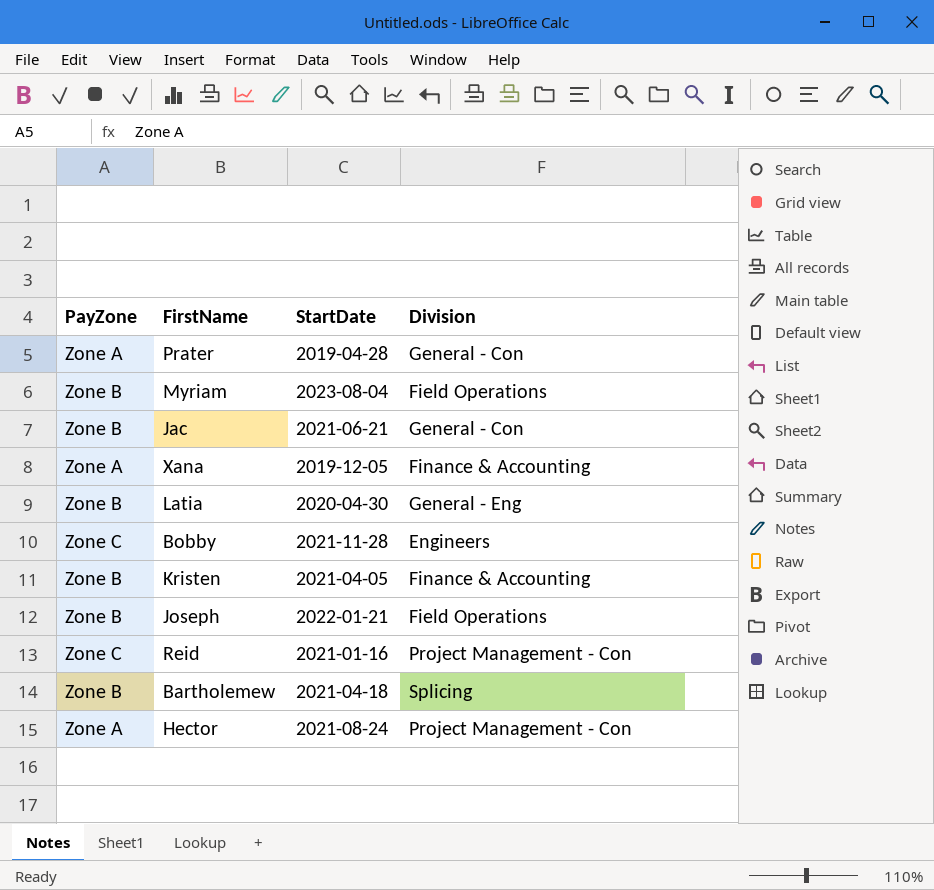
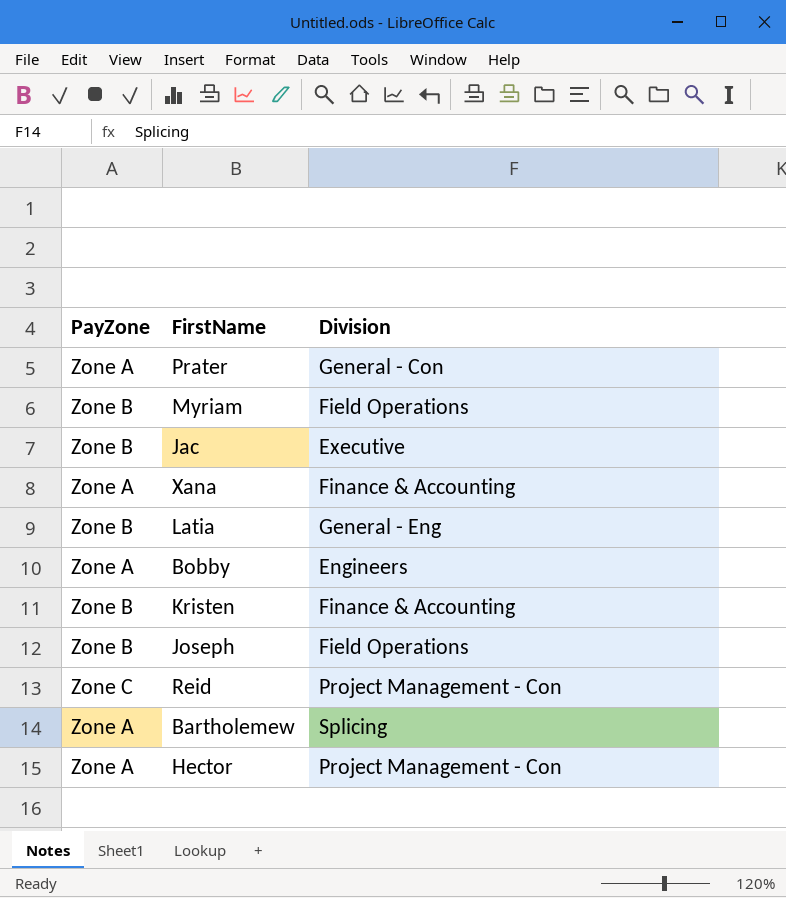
column StartDate | position: 3 -> none
Jac | Division: General - Con -> Executive
Bobby | PayZone: Zone C -> Zone A
Bartholemew | PayZone: Zone B -> Zone A

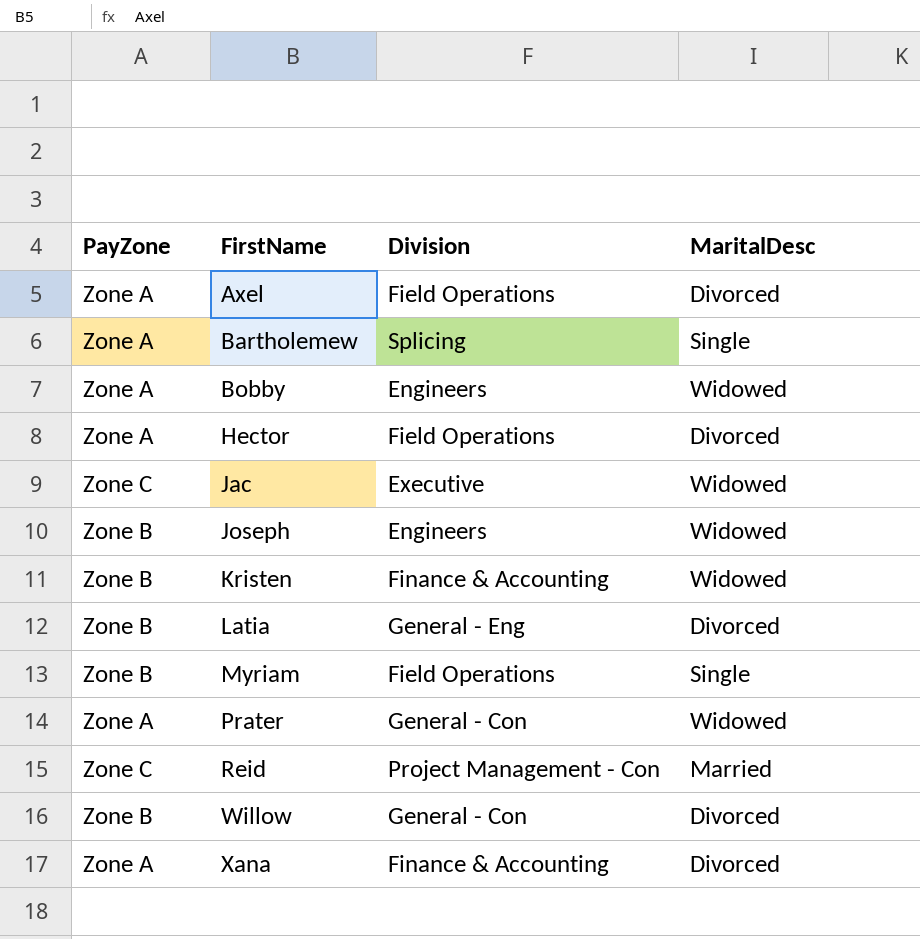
row order: none -> FirstName ascending
column MaritalDesc | position: none -> 4
row Axel: none -> Zone A | Field Operations | Divorced
Hector | Division: Project Management - Con -> Field Operations
Jac | PayZone: Zone B -> Zone C
Joseph | Division: Field Operations -> Engineers
row Willow: none -> Zone B | General - Con | Divorced

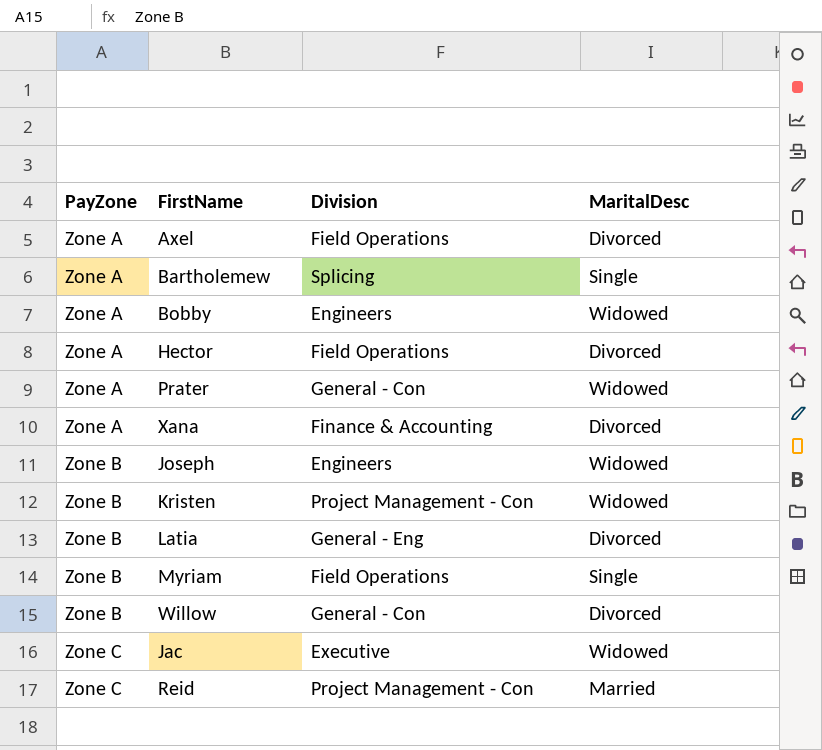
row order: FirstName ascending -> PayZone ascending
Kristen | Division: Finance & Accounting -> Project Management - Con

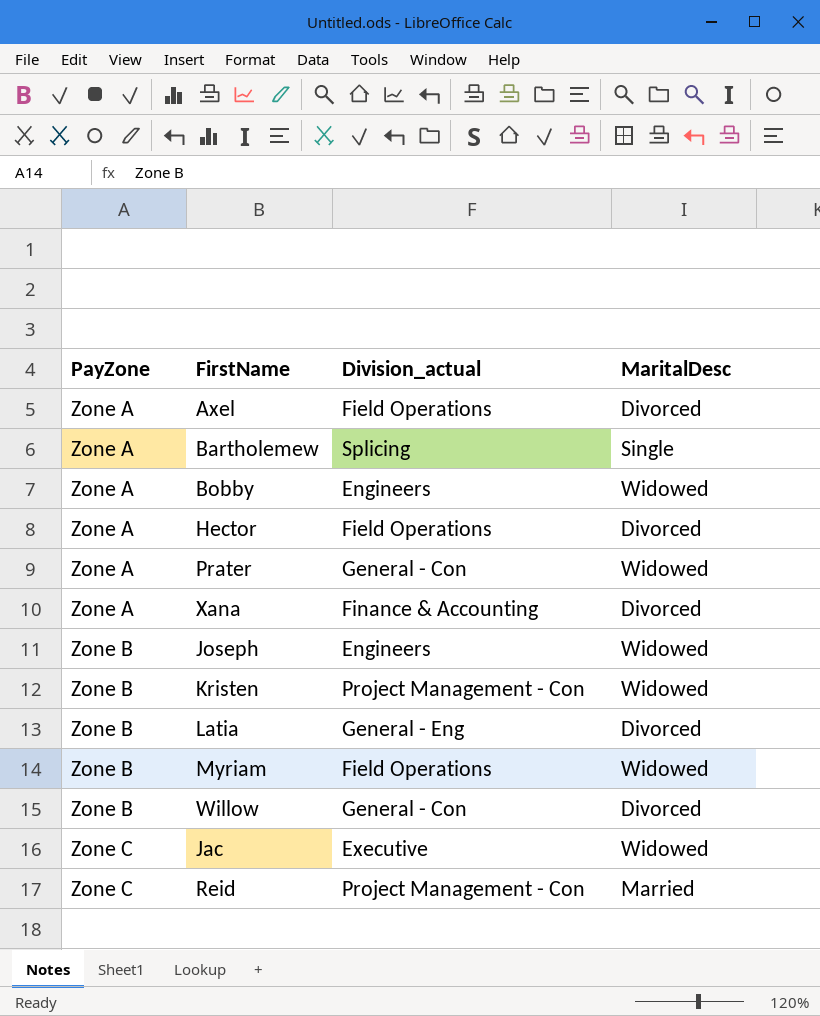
column name: Division -> Division_actual
Myriam | MaritalDesc: Single -> Widowed

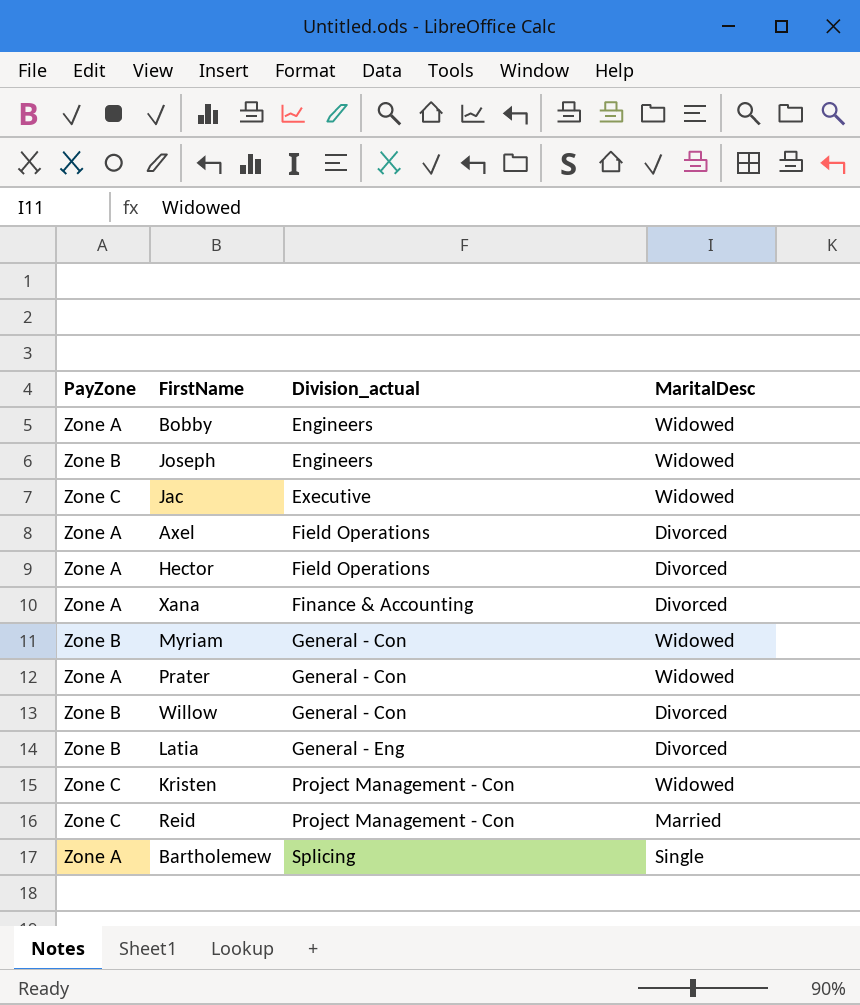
row order: PayZone ascending -> Division_actual ascending
Myriam | Division_actual: Field Operations -> General - Con
Kristen | PayZone: Zone B -> Zone C

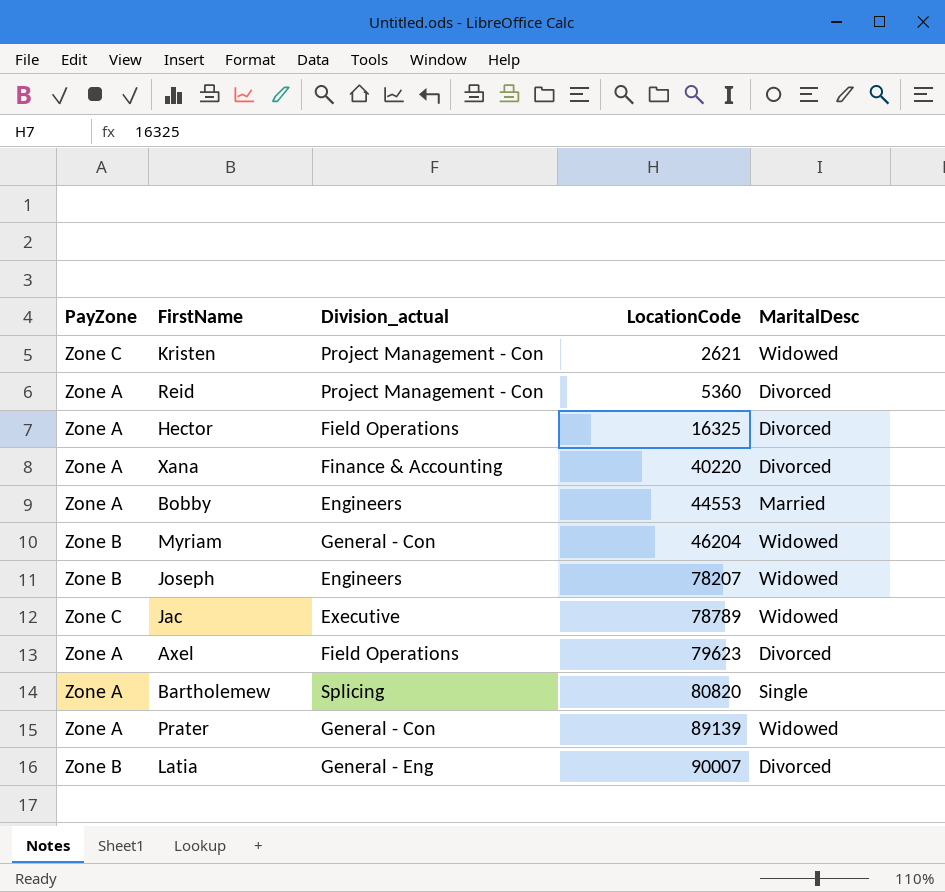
row order: Division_actual ascending -> LocationCode ascending
column LocationCode | position: none -> 4
row Willow: Zone B | General - Con | Divorced -> none
Reid | PayZone: Zone C -> Zone A
Reid | MaritalDesc: Married -> Divorced
Bobby | MaritalDesc: Widowed -> Married

